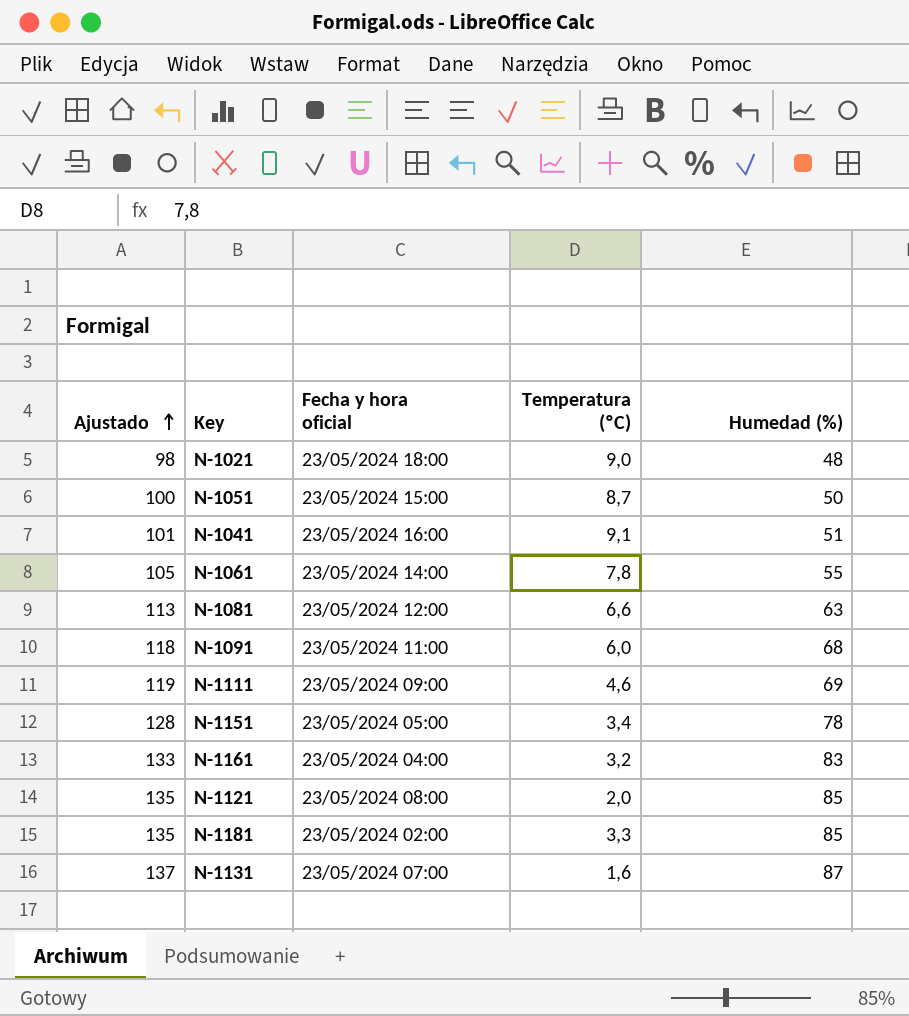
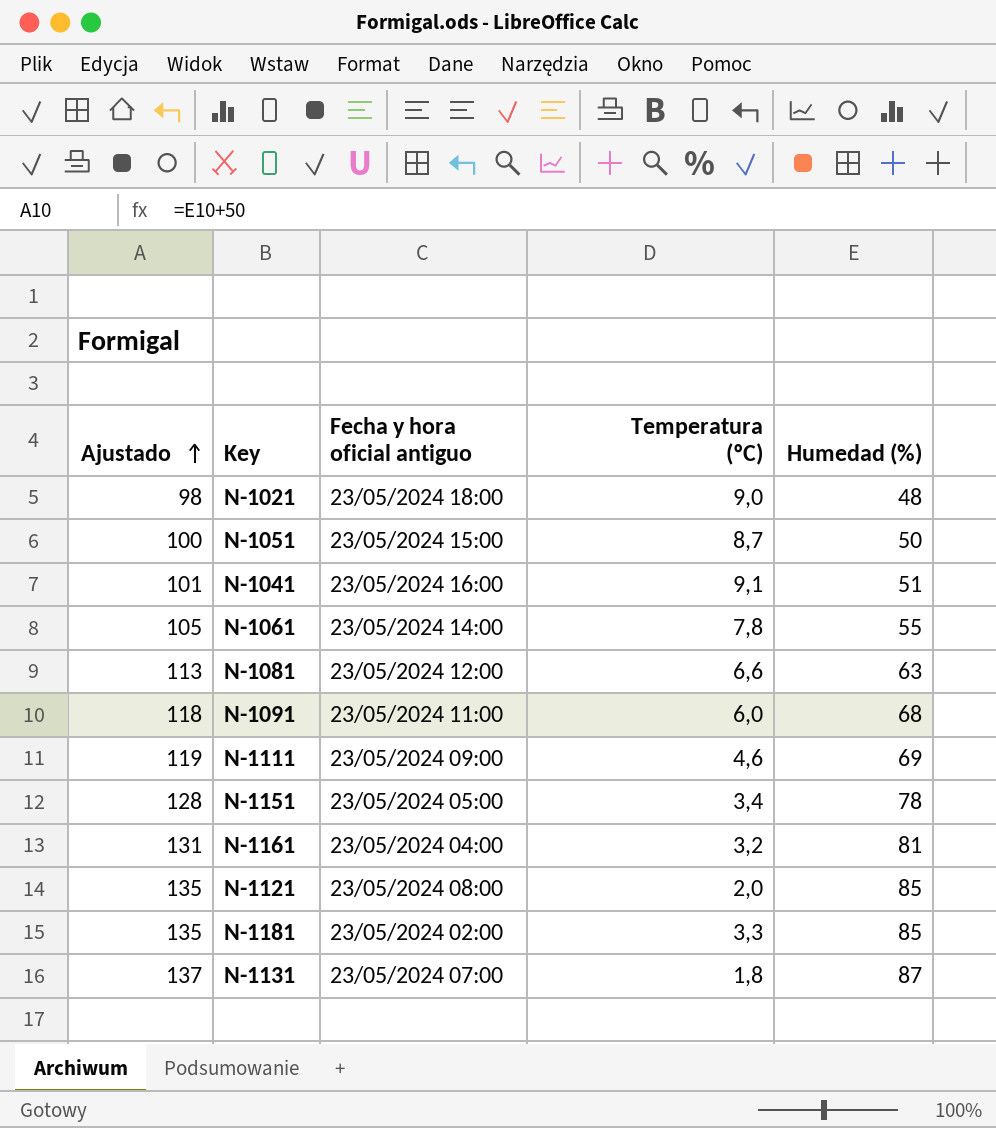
column name: Fecha y hora oficial -> Fecha y hora oficial antiguo
N-1161 | Ajustado: 133 -> 131
N-1161 | Humedad (%): 83 -> 81
N-1131 | Temperatura (ºC): 1,6 -> 1,8

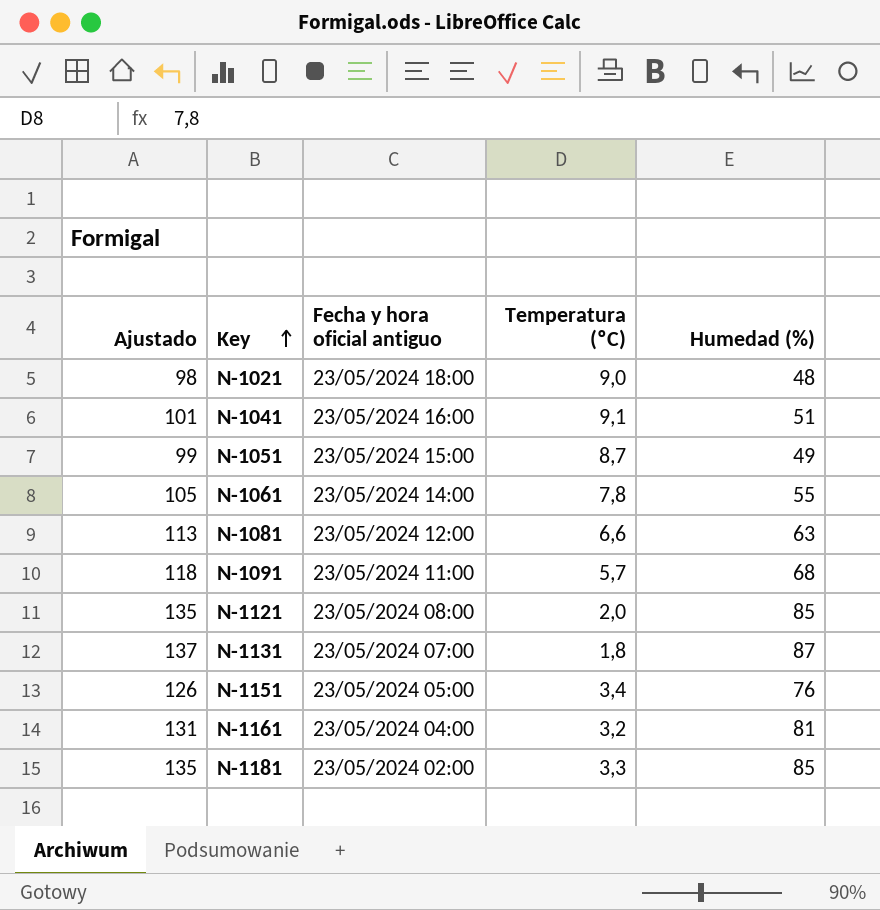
row order: Ajustado ascending -> Key ascending
row N-1111: 119 | 23/05/2024 09:00 | 4,6 | 69 -> none
N-1051 | Ajustado: 100 -> 99
N-1051 | Humedad (%): 50 -> 49
N-1091 | Temperatura (ºC): 6,0 -> 5,7
N-1151 | Ajustado: 128 -> 126
N-1151 | Humedad (%): 78 -> 76

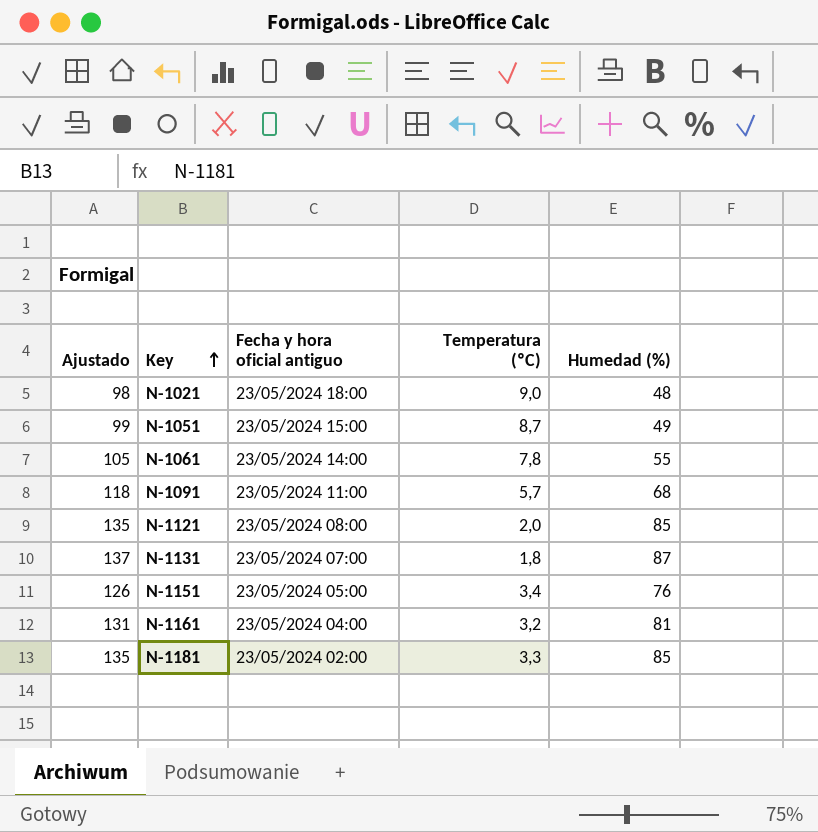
row N-1041: 101 | 23/05/2024 16:00 | 9,1 | 51 -> none
row N-1081: 113 | 23/05/2024 12:00 | 6,6 | 63 -> none

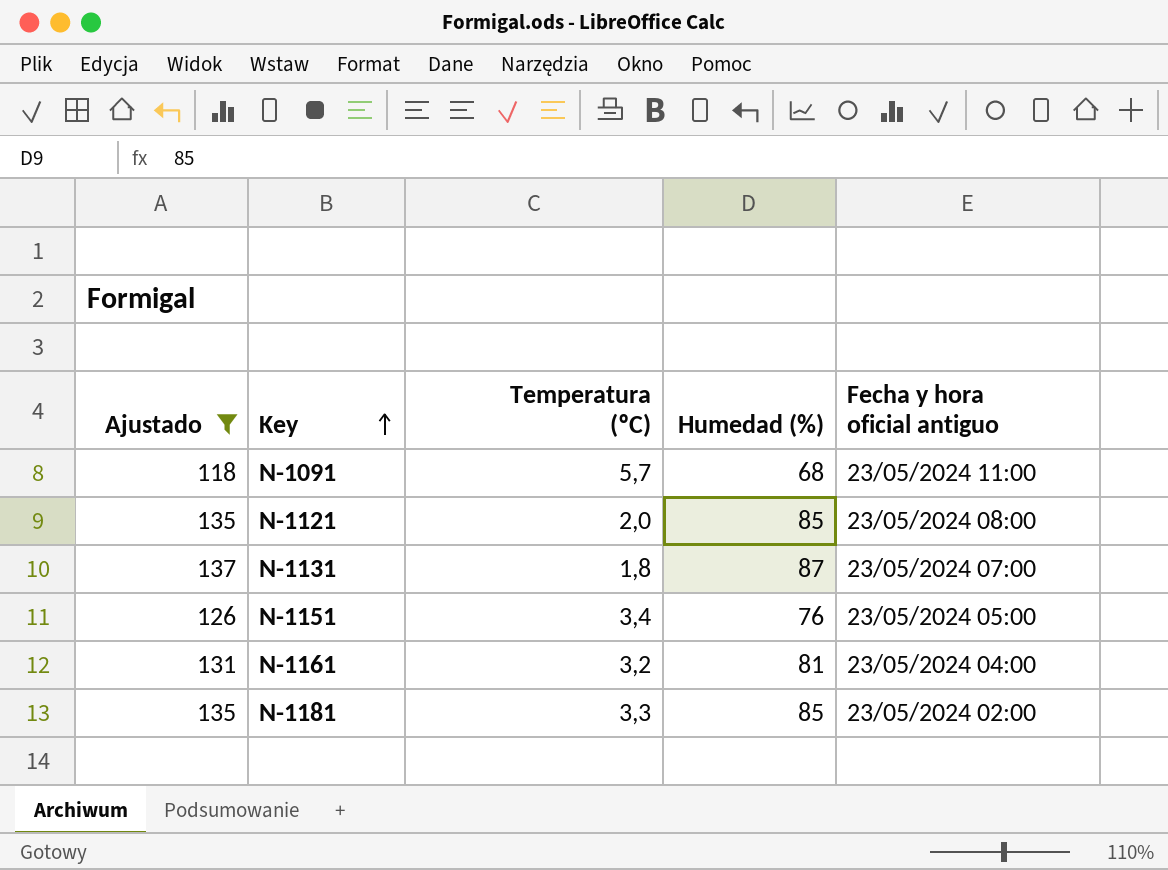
filter: none -> Ajustado >= 118
column Fecha y hora oficial antiguo | position: 3 -> 5

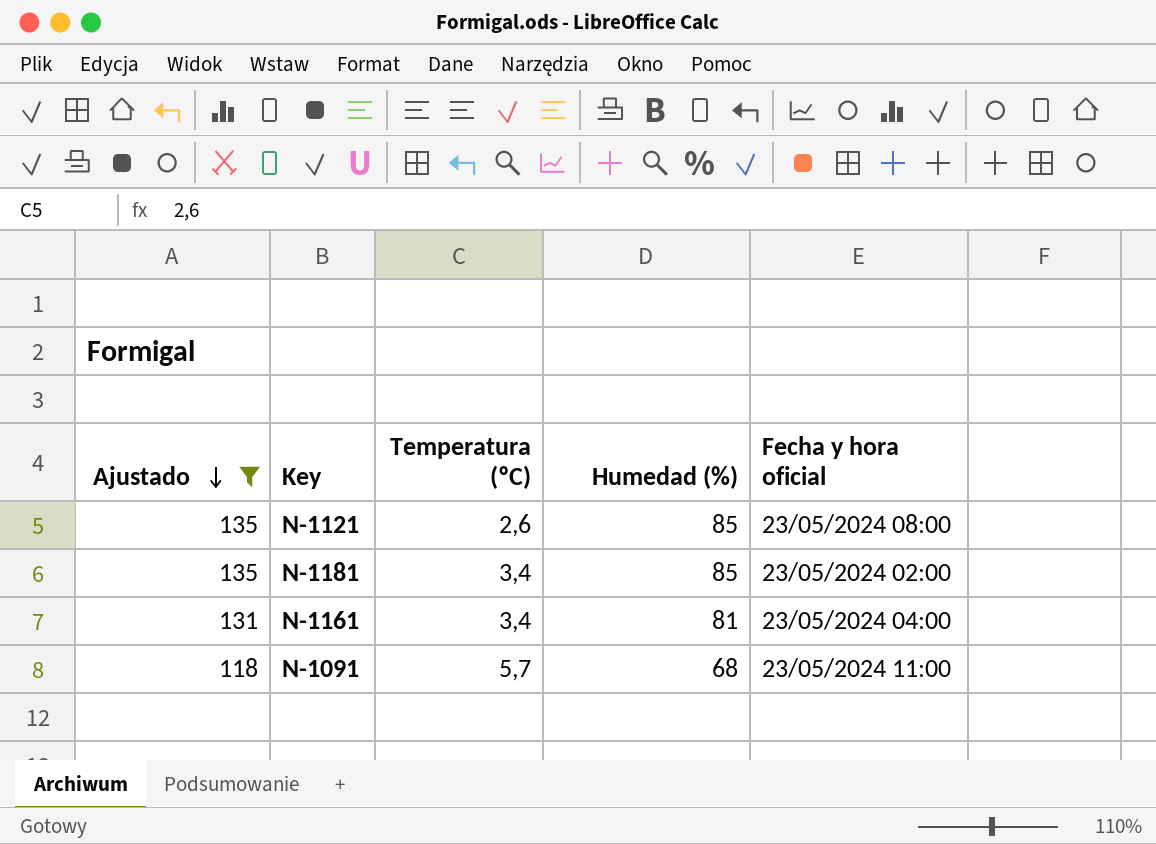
row order: Key ascending -> Ajustado descending
column name: Fecha y hora oficial antiguo -> Fecha y hora oficial
row N-1131: 137 | 1,8 | 87 | 23/05/2024 07:00 -> none
row N-1151: 126 | 3,4 | 76 | 23/05/2024 05:00 -> none
N-1121 | Temperatura (ºC): 2,0 -> 2,6
N-1181 | Temperatura (ºC): 3,3 -> 3,4
N-1161 | Temperatura (ºC): 3,2 -> 3,4

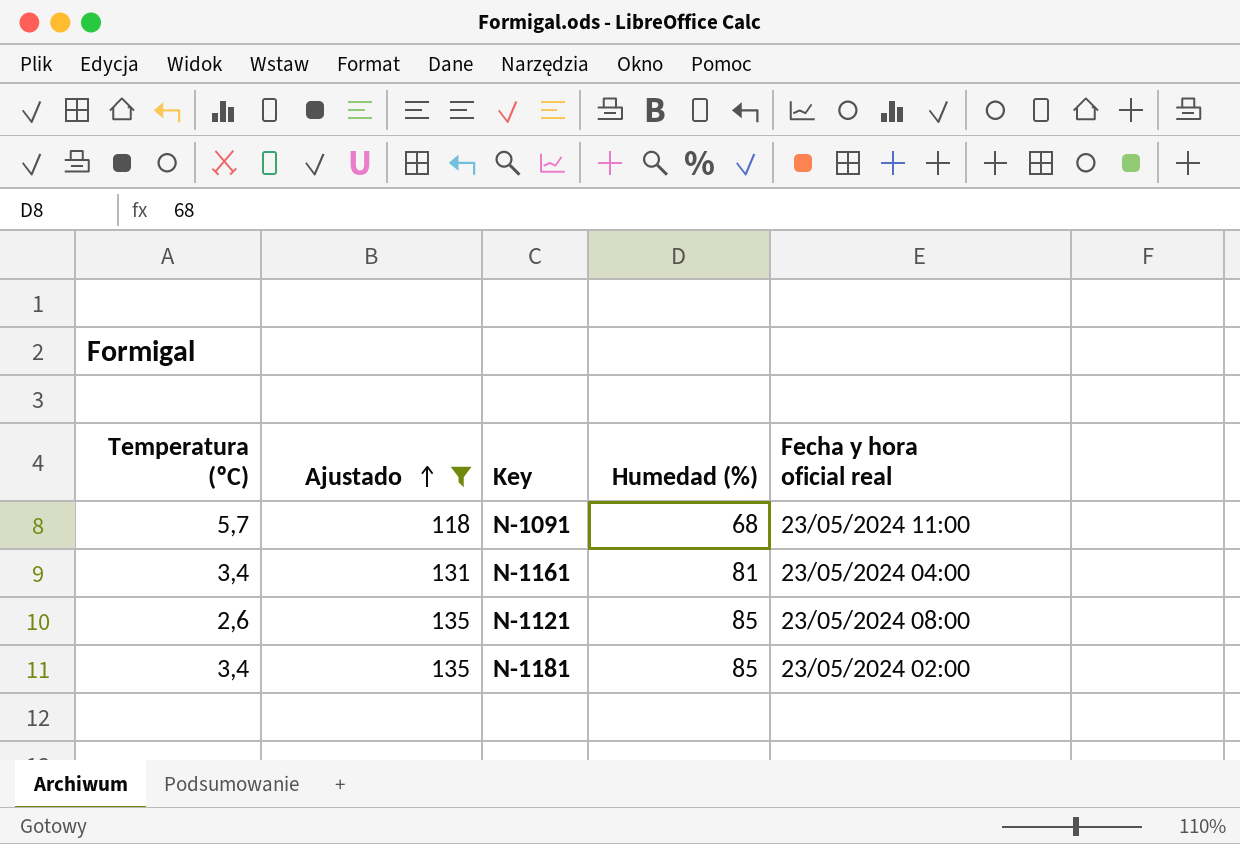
row order: Ajustado descending -> Ajustado ascending
column Temperatura (ºC) | position: 3 -> 1
column name: Fecha y hora oficial -> Fecha y hora oficial real

